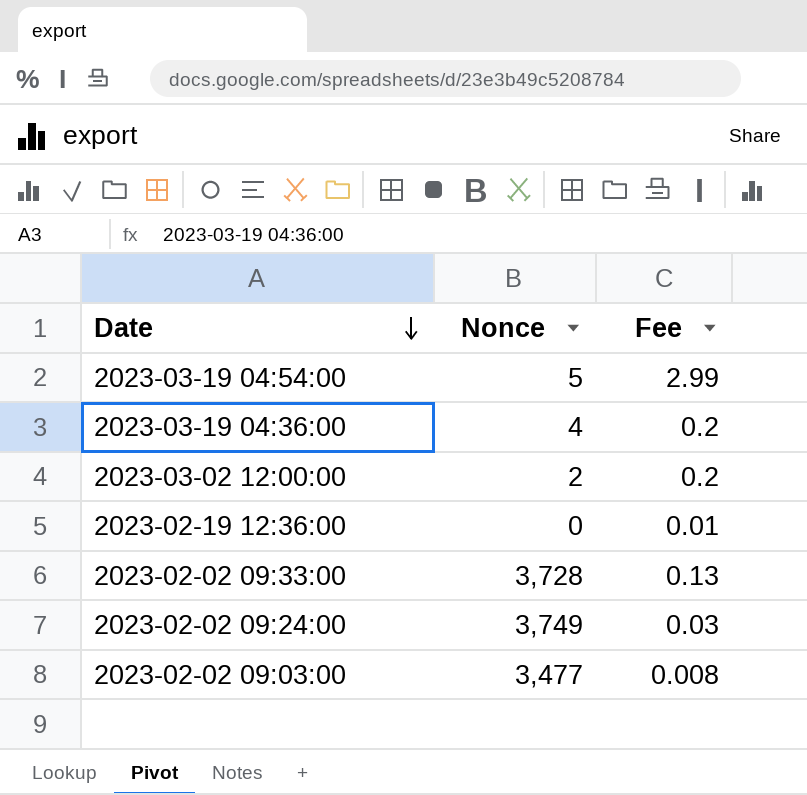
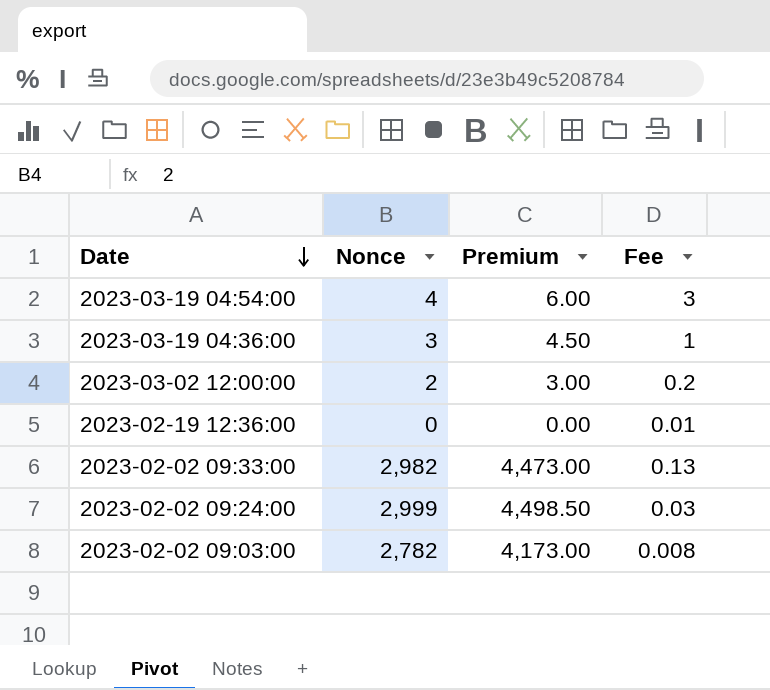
column Premium | formula: none -> [Nonce] * 1.5
2023-03-19 04:54:00 | Nonce: 5 -> 4
2023-03-19 04:54:00 | Fee: 2.99 -> 3
2023-03-19 04:36:00 | Nonce: 4 -> 3
2023-03-19 04:36:00 | Fee: 0.2 -> 1
2023-02-02 09:33:00 | Nonce: 3,728 -> 2,982
2023-02-02 09:24:00 | Nonce: 3,749 -> 2,999
2023-02-02 09:03:00 | Nonce: 3,477 -> 2,782

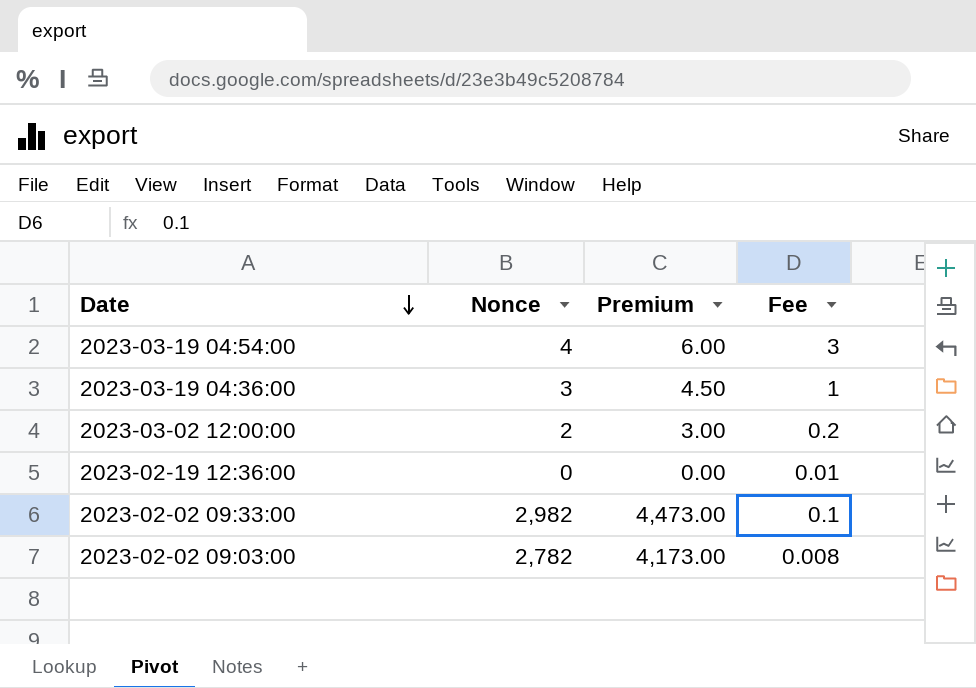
row 2023-02-02 09:24:00: 2,999 | 4,498.50 | 0.03 -> none
2023-02-02 09:33:00 | Fee: 0.13 -> 0.1

